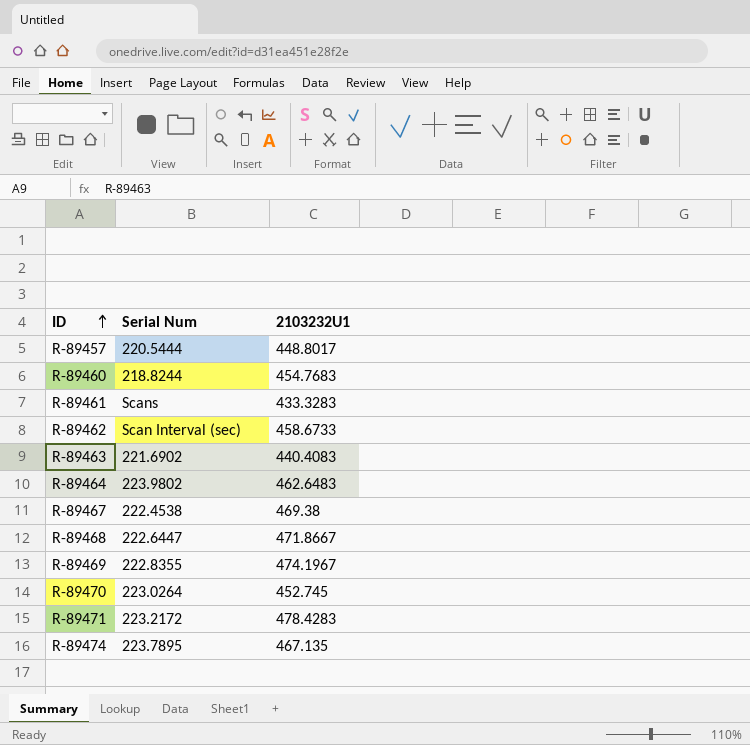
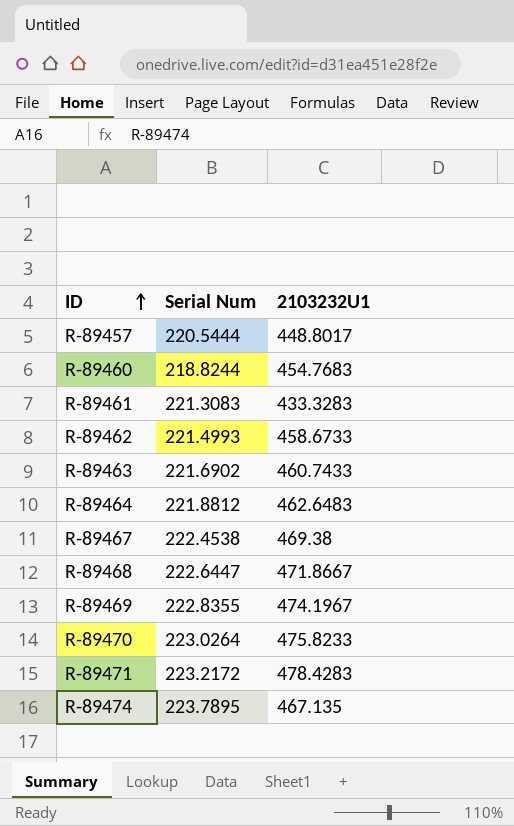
R-89461 | Serial Num: Scans -> 221.3083
R-89462 | Serial Num: Scan Interval (sec) -> 221.4993
R-89463 | 2103232U1: 440.4083 -> 460.7433
R-89464 | Serial Num: 223.9802 -> 221.8812
R-89470 | 2103232U1: 452.745 -> 475.8233

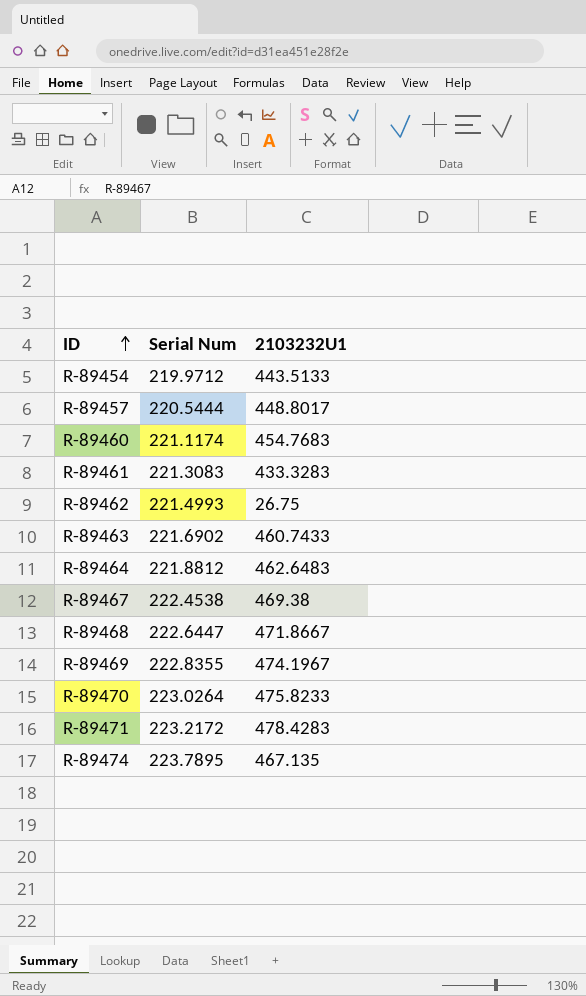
row R-89454: none -> 219.9712 | 443.5133
R-89460 | Serial Num: 218.8244 -> 221.1174
R-89462 | 2103232U1: 458.6733 -> 26.75

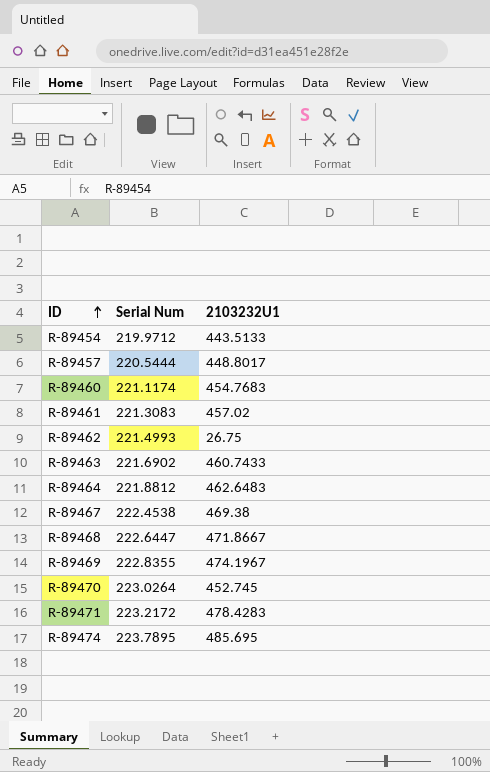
R-89461 | 2103232U1: 433.3283 -> 457.02
R-89470 | 2103232U1: 475.8233 -> 452.745
R-89474 | 2103232U1: 467.135 -> 485.695

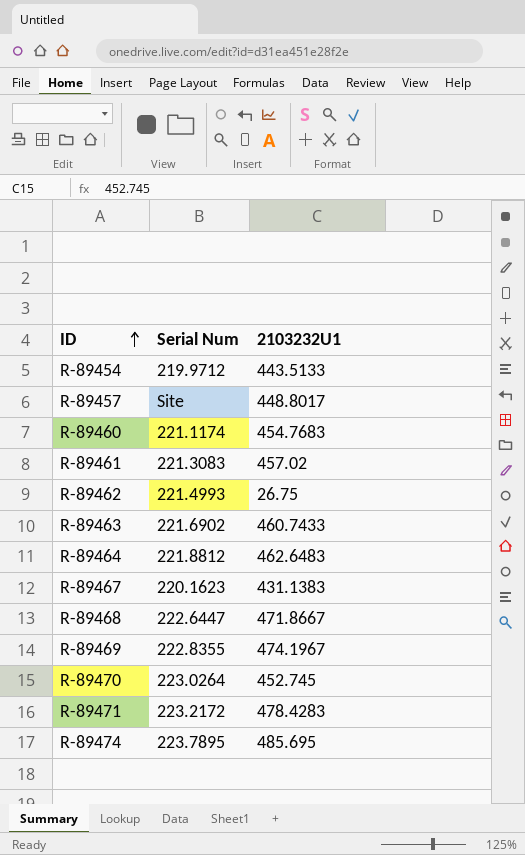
R-89457 | Serial Num: 220.5444 -> Site
R-89467 | Serial Num: 222.4538 -> 220.1623
R-89467 | 2103232U1: 469.38 -> 431.1383

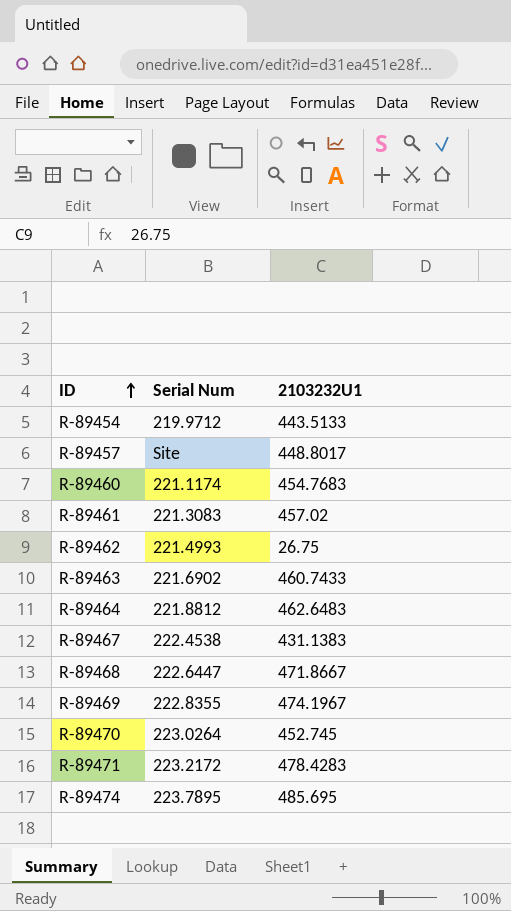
R-89467 | Serial Num: 220.1623 -> 222.4538

